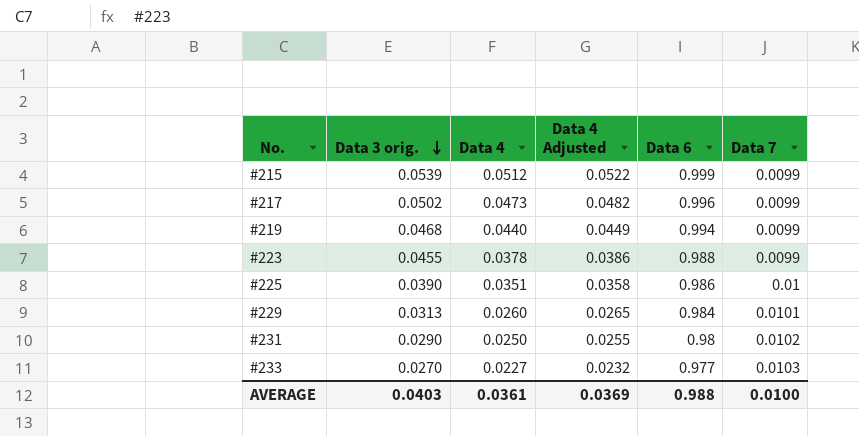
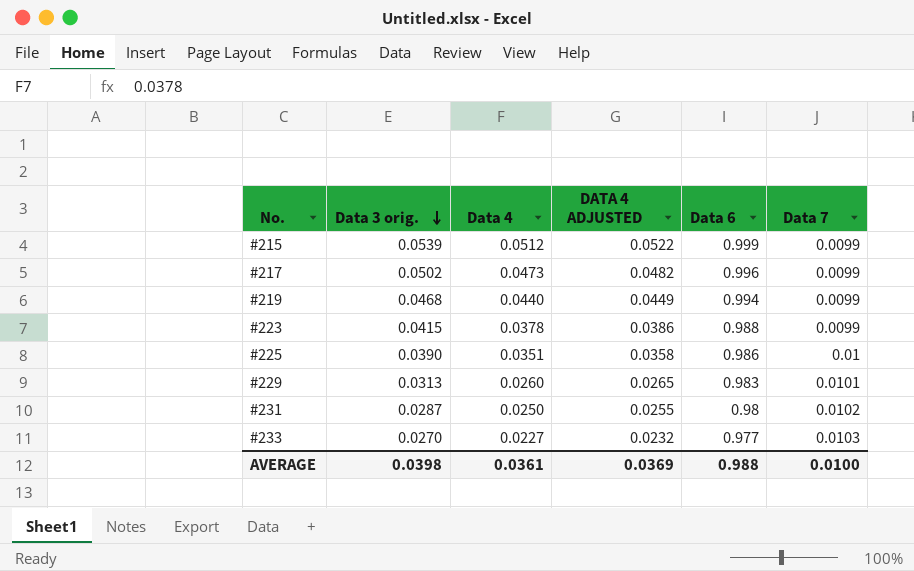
column name: Data 4 Adjusted -> DATA 4 ADJUSTED
#223 | Data 3 orig.: 0.0455 -> 0.0415
#229 | Data 6: 0.984 -> 0.983
#231 | Data 3 orig.: 0.0290 -> 0.0287
AVERAGE | Data 3 orig.: 0.0403 -> 0.0398

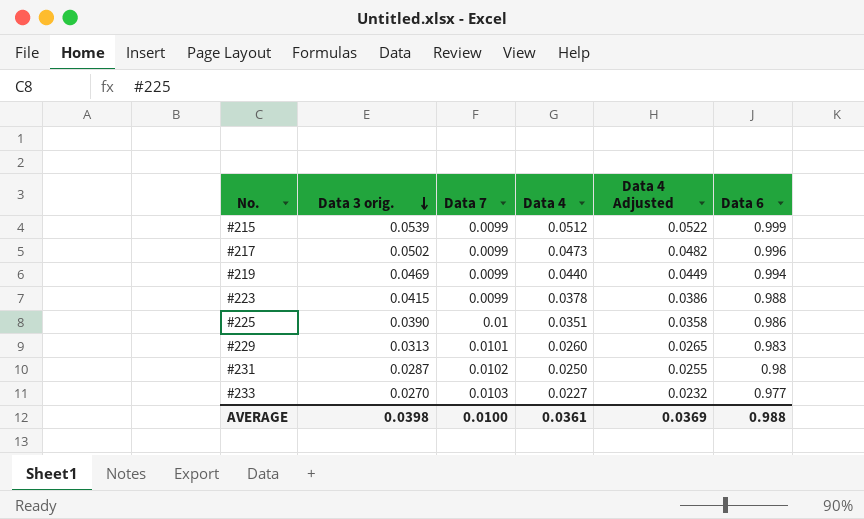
column Data 7 | position: 6 -> 3
column name: DATA 4 ADJUSTED -> Data 4 Adjusted
#219 | Data 3 orig.: 0.0468 -> 0.0469

